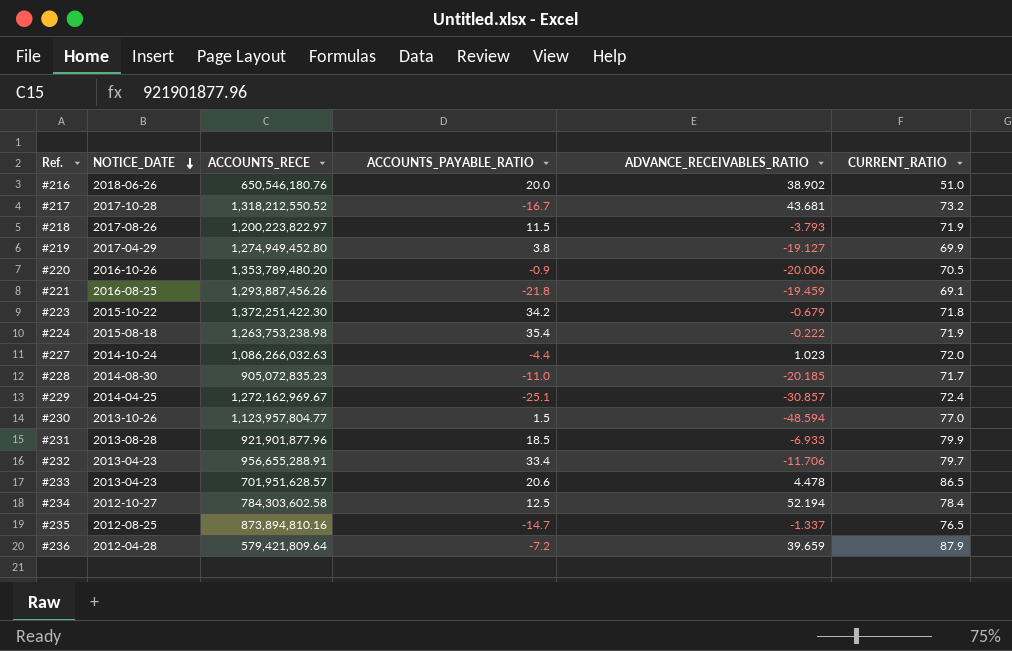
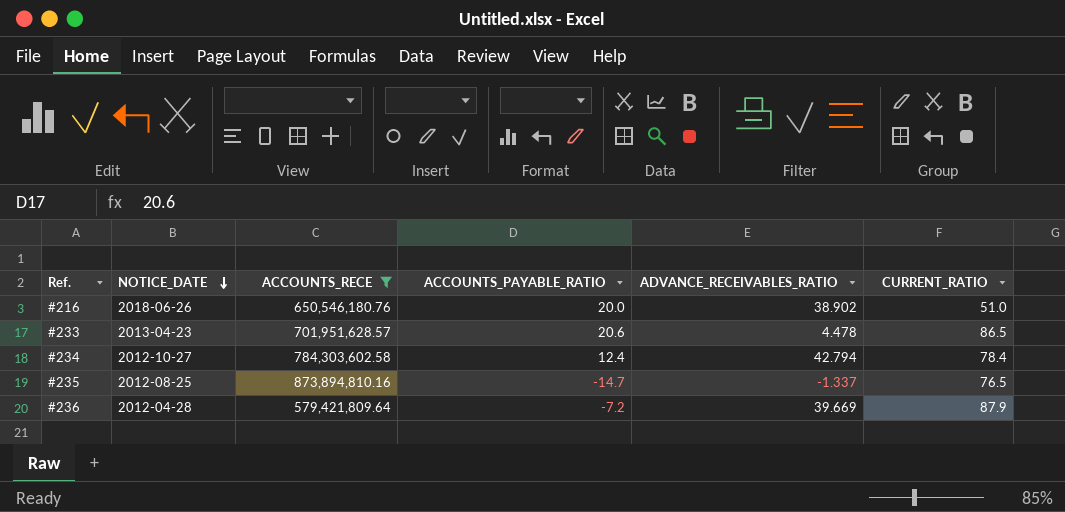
filter: none -> ACCOUNTS_RECE <= 873,894,810.16
#234 | ACCOUNTS_PAYABLE_RATIO: 12.5 -> 12.4
#234 | ADVANCE_RECEIVABLES_RATIO: 52.194 -> 42.794
#236 | ADVANCE_RECEIVABLES_RATIO: 39.659 -> 39.669

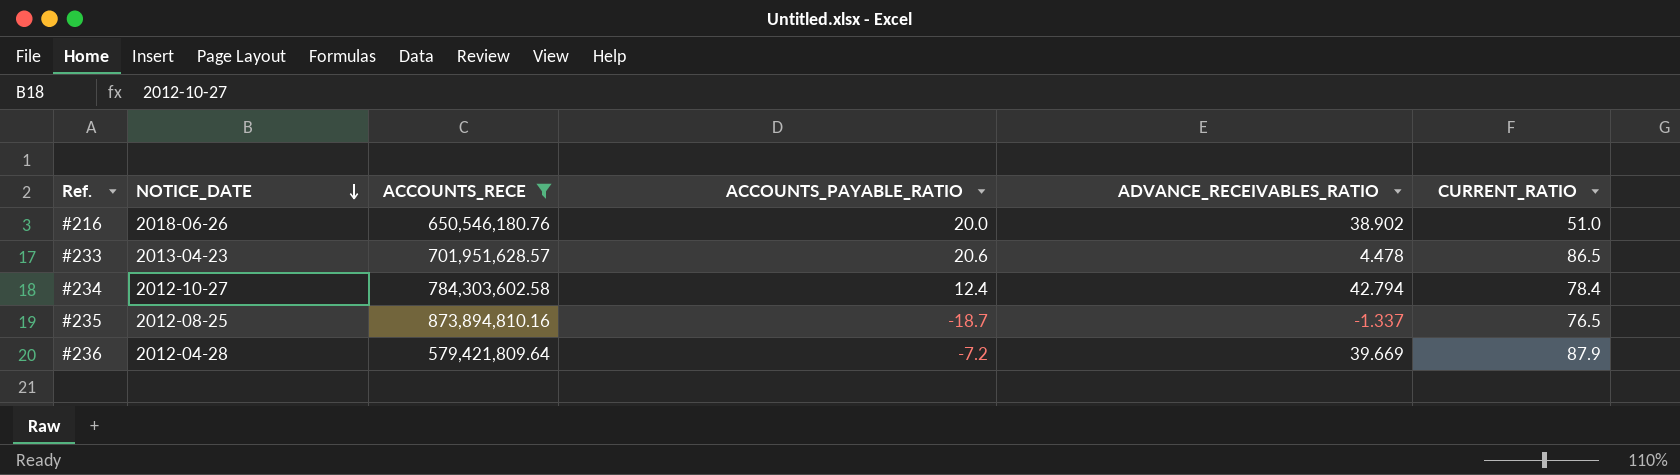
#235 | ACCOUNTS_PAYABLE_RATIO: -14.7 -> -18.7

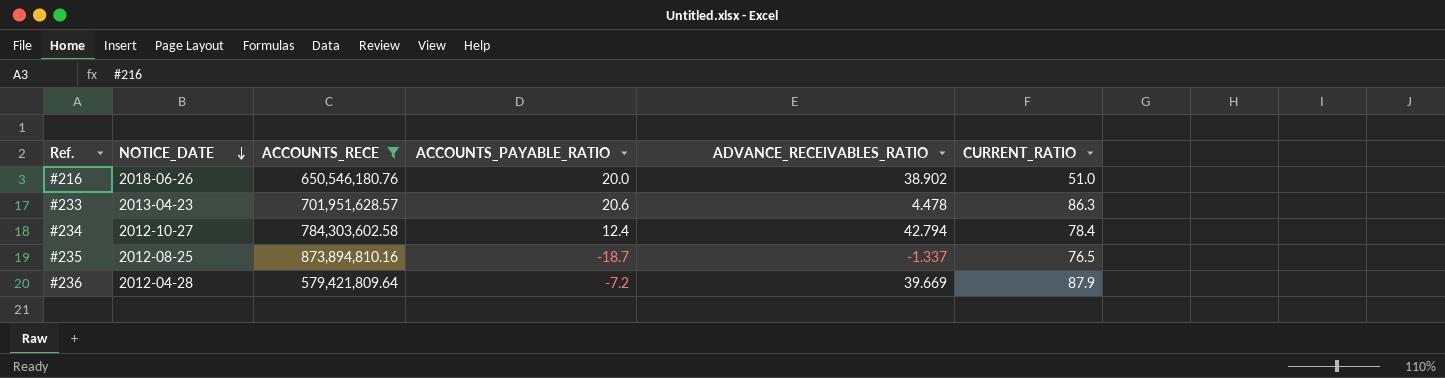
#233 | CURRENT_RATIO: 86.5 -> 86.3

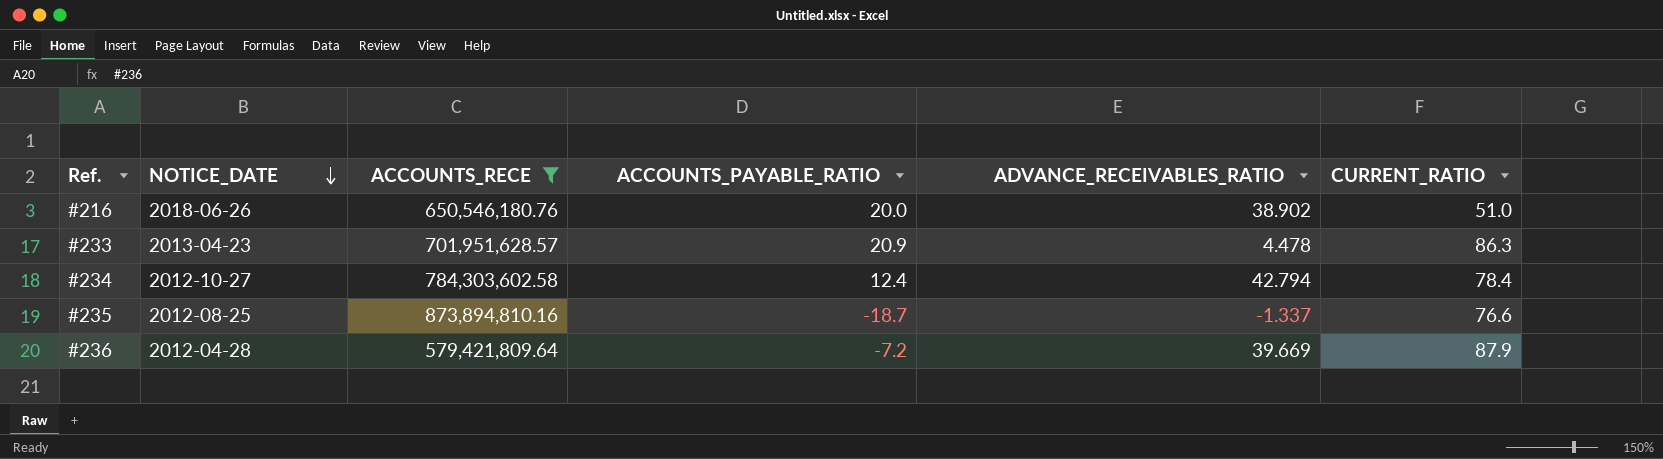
#233 | ACCOUNTS_PAYABLE_RATIO: 20.6 -> 20.9
#235 | CURRENT_RATIO: 76.5 -> 76.6

